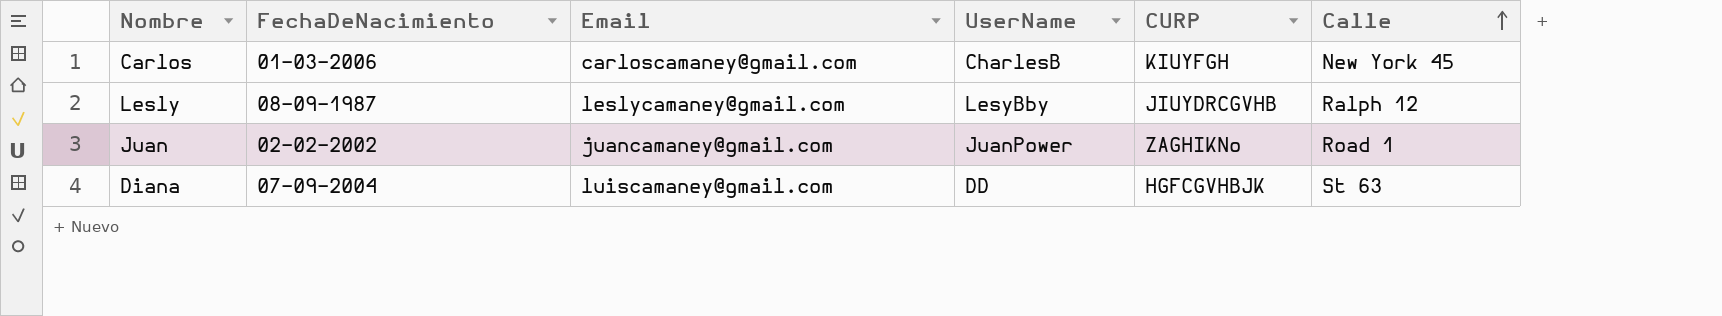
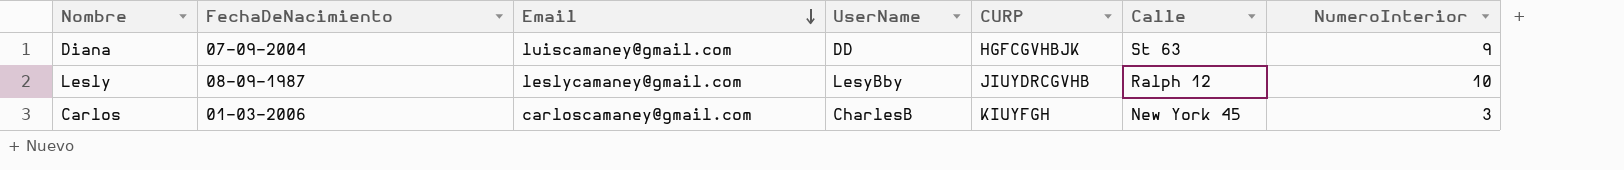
row order: Calle ascending -> Email descending
column NumeroInterior | position: none -> 7
row Juan: 02-02-2002 | juancamaney@gmail.com | JuanPower | ZAGHIKNo | Road 1 -> none

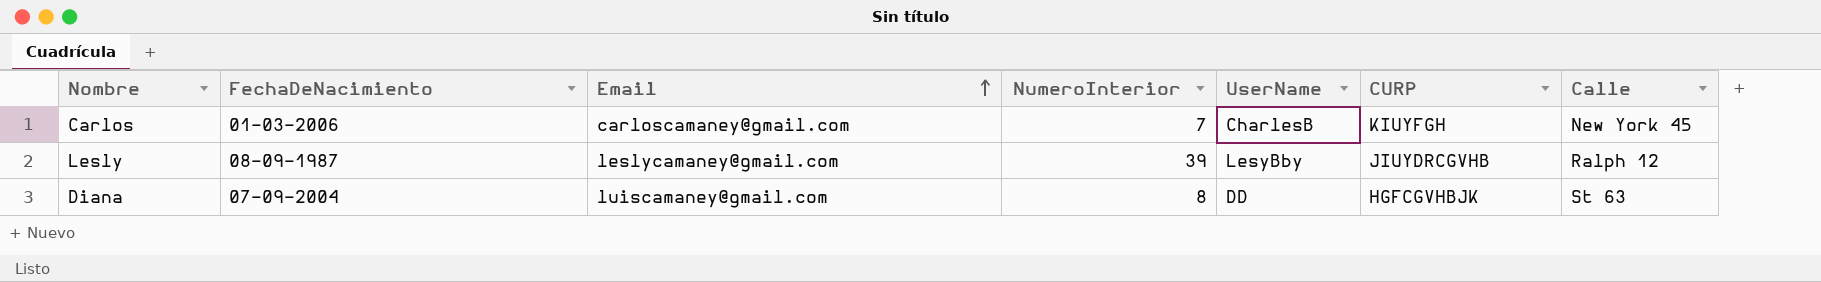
row order: Email descending -> Email ascending
column NumeroInterior | position: 7 -> 4
Carlos | NumeroInterior: 3 -> 7
Lesly | NumeroInterior: 10 -> 39
Diana | NumeroInterior: 9 -> 8

